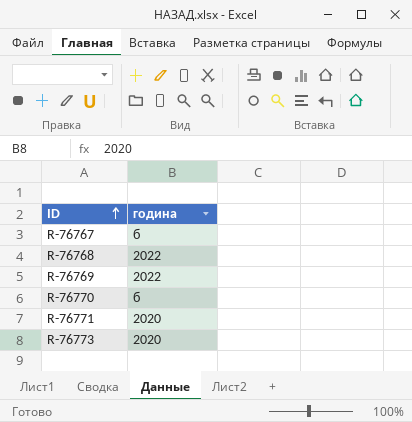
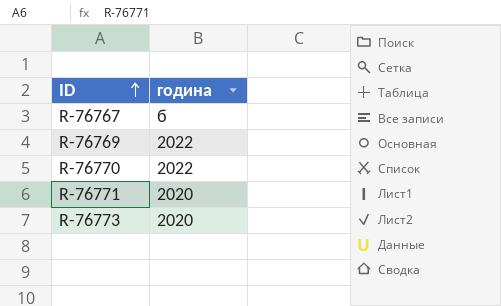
row R-76768: 2022 -> none
R-76770 | година: б -> 2022

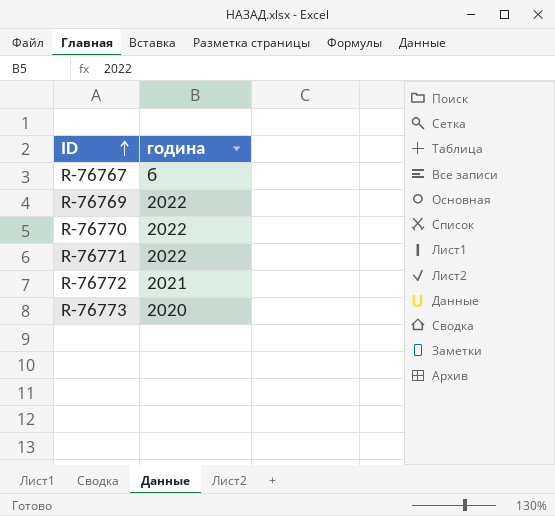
R-76771 | година: 2020 -> 2022
row R-76772: none -> 2021

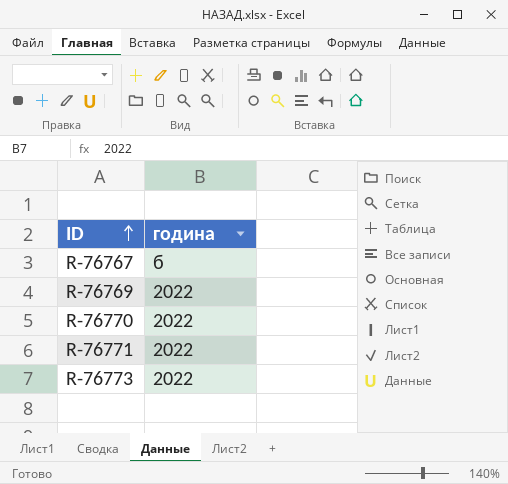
row R-76772: 2021 -> none
R-76773 | година: 2020 -> 2022

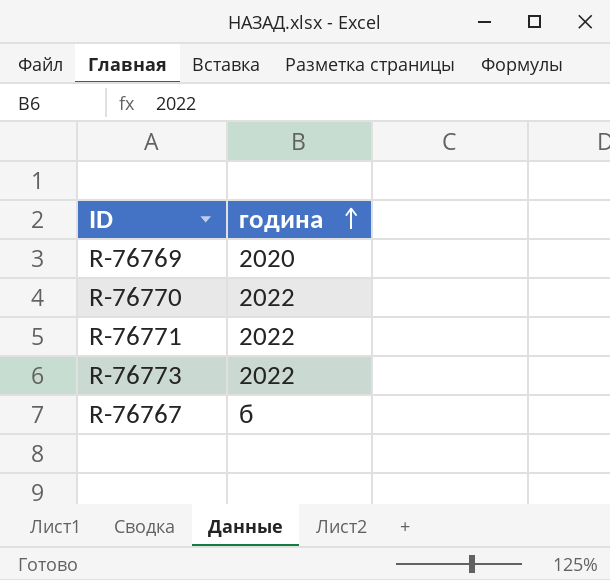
row order: ID ascending -> година ascending
R-76769 | година: 2022 -> 2020

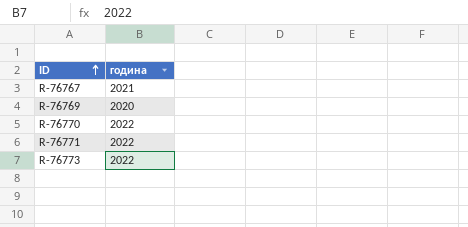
row order: година ascending -> ID ascending
R-76767 | година: б -> 2021

